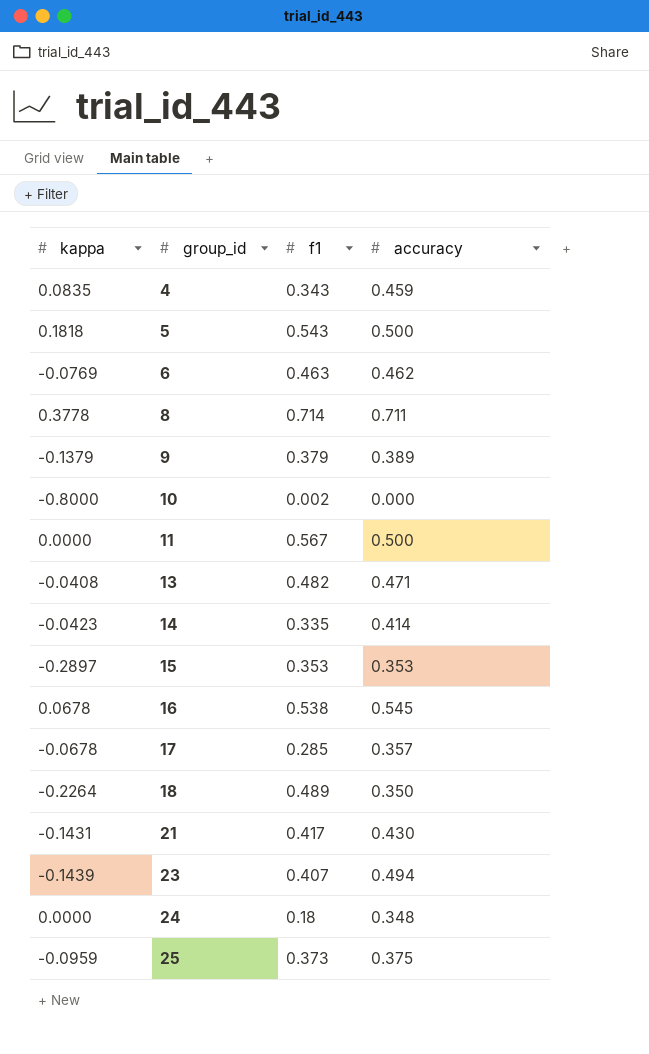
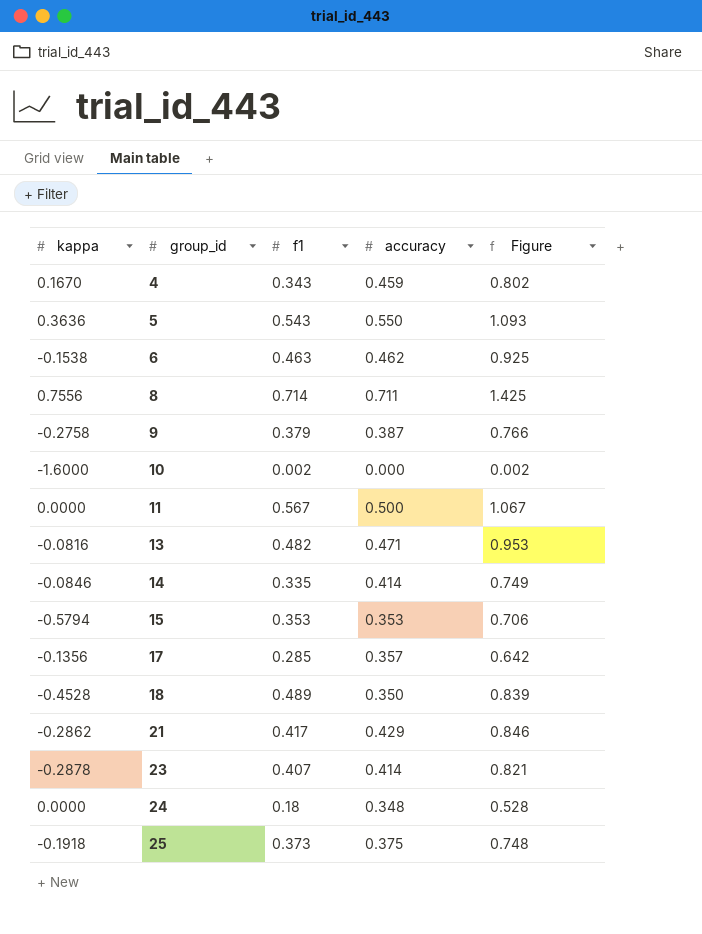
column Figure | formula: none -> [f1] + [accuracy]
row 16: 0.0678 | 0.538 | 0.545 -> none
4 | kappa: 0.0835 -> 0.1670
5 | kappa: 0.1818 -> 0.3636
5 | accuracy: 0.500 -> 0.550
6 | kappa: -0.0769 -> -0.1538
8 | kappa: 0.3778 -> 0.7556
9 | kappa: -0.1379 -> -0.2758
9 | accuracy: 0.389 -> 0.387
10 | kappa: -0.8000 -> -1.6000
13 | kappa: -0.0408 -> -0.0816
14 | kappa: -0.0423 -> -0.0846
15 | kappa: -0.2897 -> -0.5794
17 | kappa: -0.0678 -> -0.1356
18 | kappa: -0.2264 -> -0.4528
21 | kappa: -0.1431 -> -0.2862
21 | accuracy: 0.430 -> 0.429
23 | kappa: -0.1439 -> -0.2878
23 | accuracy: 0.494 -> 0.414
25 | kappa: -0.0959 -> -0.1918

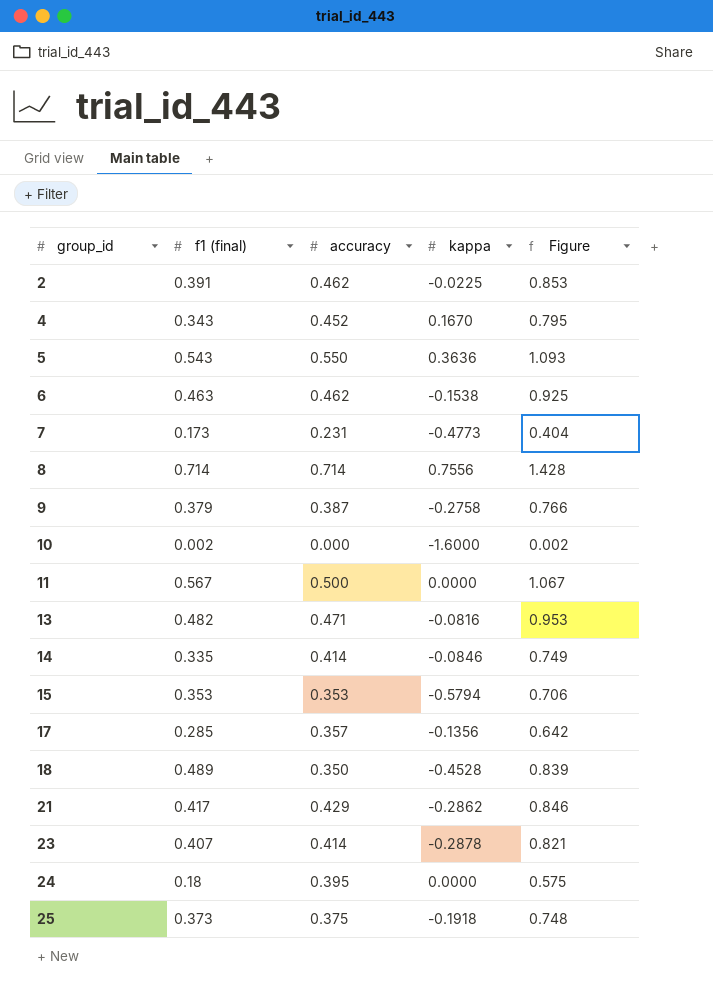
column name: f1 -> f1 (final)
column kappa | position: 1 -> 4
row 2: none -> 0.391 | 0.462 | -0.0225 | 0.853
4 | accuracy: 0.459 -> 0.452
4 | Figure: 0.802 -> 0.795
row 7: none -> 0.173 | 0.231 | -0.4773 | 0.404
8 | accuracy: 0.711 -> 0.714
8 | Figure: 1.425 -> 1.428
24 | accuracy: 0.348 -> 0.395
24 | Figure: 0.528 -> 0.575

